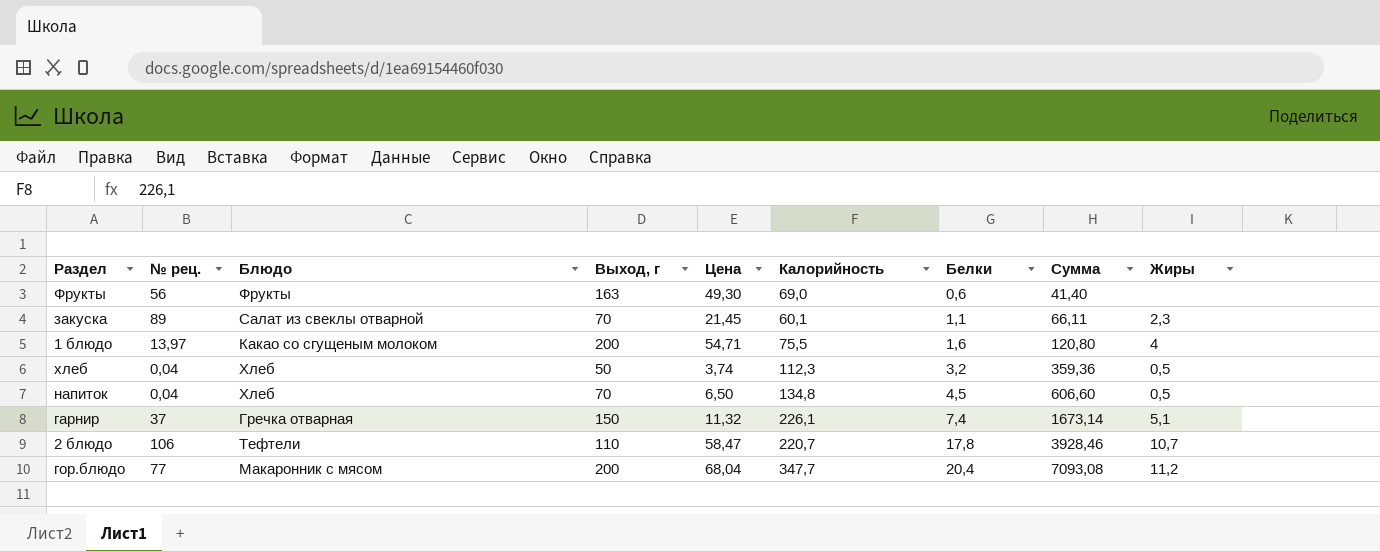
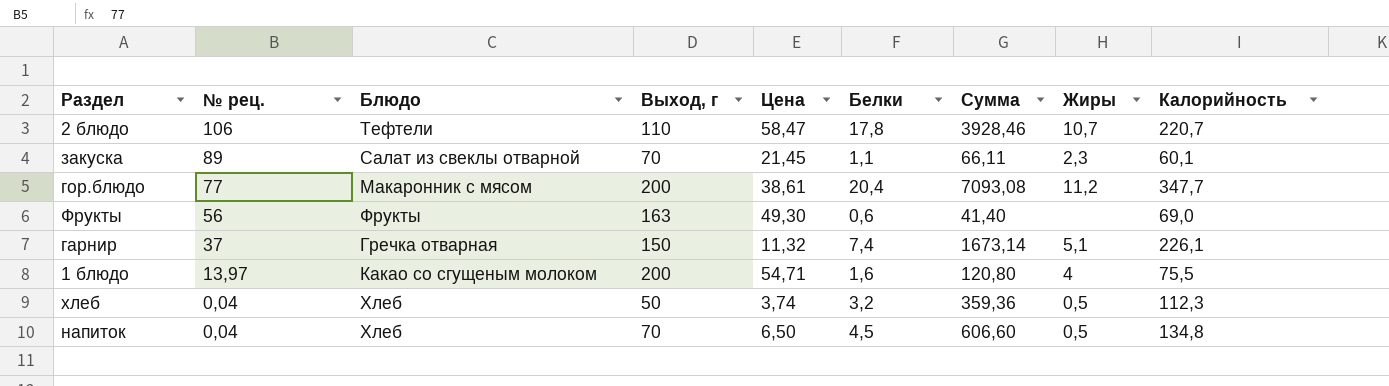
row order: Белки ascending -> № рец. descending
column Калорийность | position: 6 -> 9
гор.блюдо | Цена: 68,04 -> 38,61

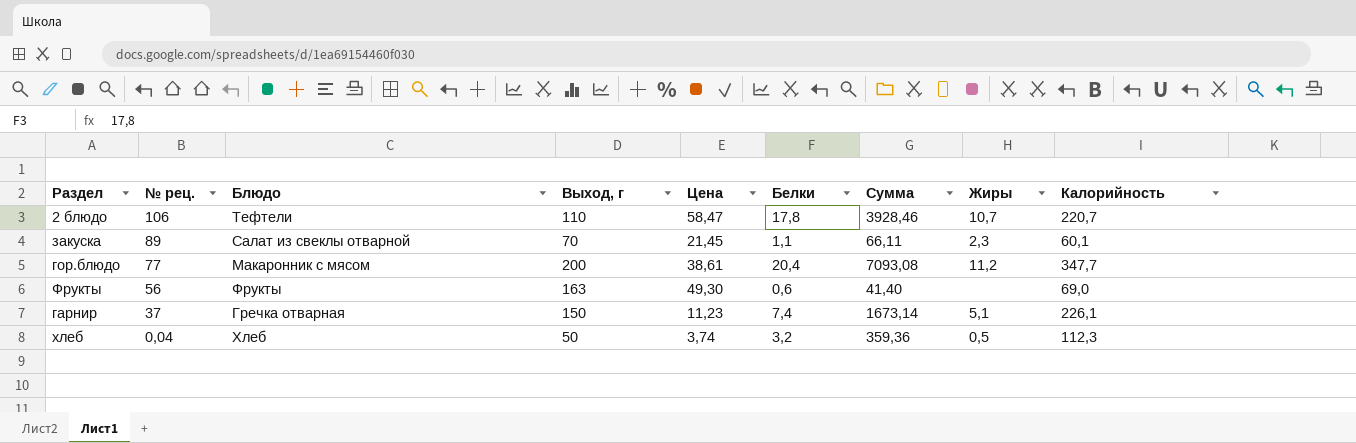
row 1 блюдо: 13,97 | Какао со сгущеным молоком | 200 | 54,71 | 1,6 | 120,80 | 4 | 75,5 -> none
row напиток: 0,04 | Хлеб | 70 | 6,50 | 4,5 | 606,60 | 0,5 | 134,8 -> none
гарнир | Цена: 11,32 -> 11,23

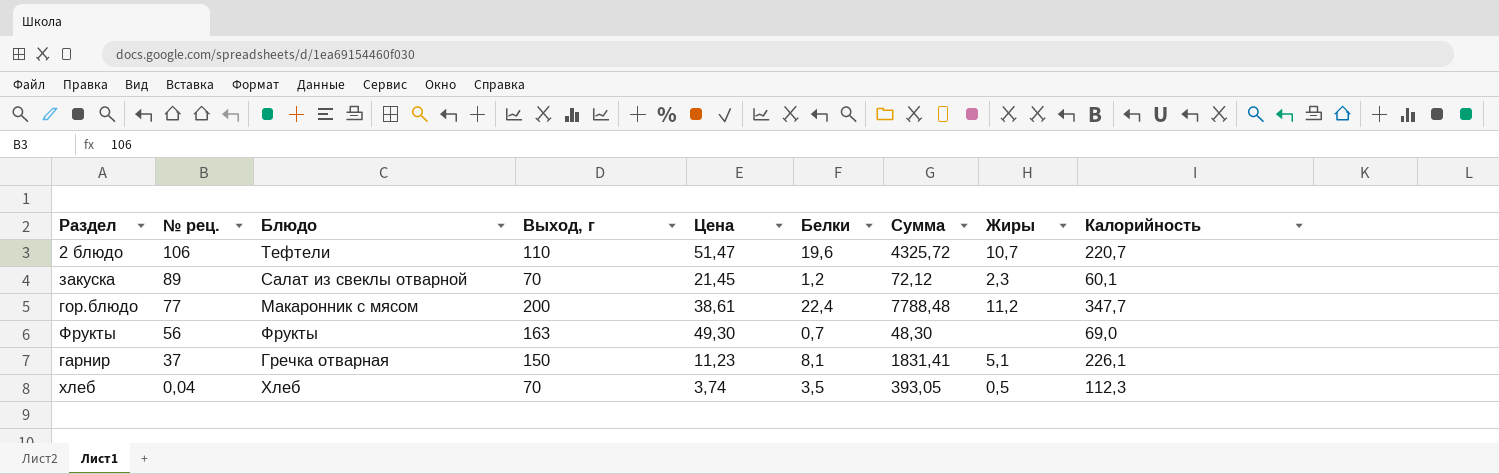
2 блюдо | Цена: 58,47 -> 51,47
2 блюдо | Белки: 17,8 -> 19,6
2 блюдо | Сумма: 3928,46 -> 4325,72
закуска | Белки: 1,1 -> 1,2
закуска | Сумма: 66,11 -> 72,12
гор.блюдо | Белки: 20,4 -> 22,4
гор.блюдо | Сумма: 7093,08 -> 7788,48
Фрукты | Белки: 0,6 -> 0,7
Фрукты | Сумма: 41,40 -> 48,30
гарнир | Белки: 7,4 -> 8,1
гарнир | Сумма: 1673,14 -> 1831,41
хлеб | Выход, г: 50 -> 70
хлеб | Белки: 3,2 -> 3,5
хлеб | Сумма: 359,36 -> 393,05

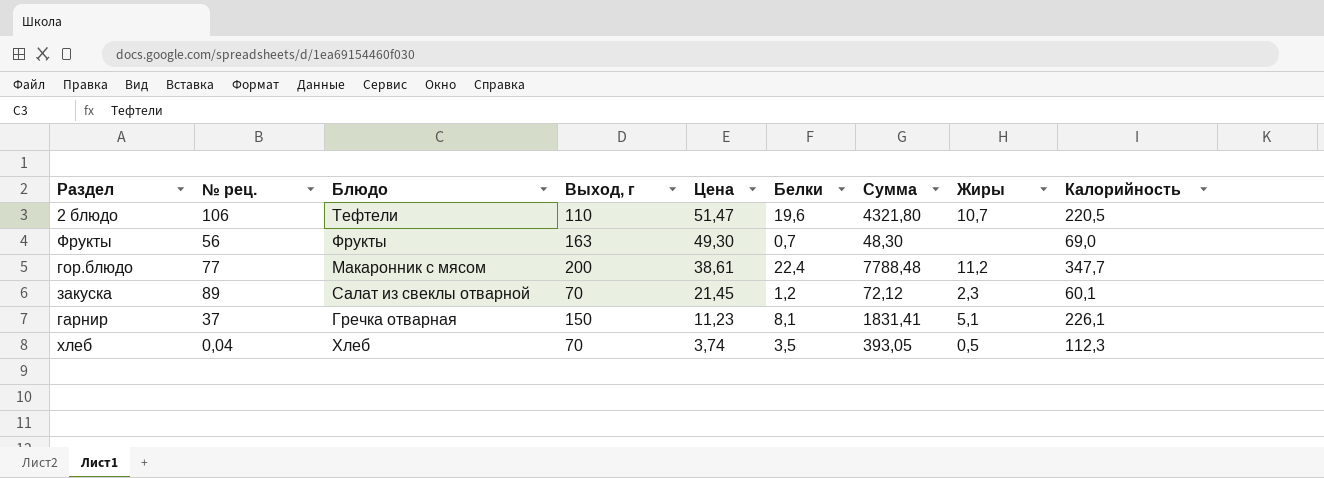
row order: № рец. descending -> Цена descending
2 блюдо | Сумма: 4325,72 -> 4321,80
2 блюдо | Калорийность: 220,7 -> 220,5

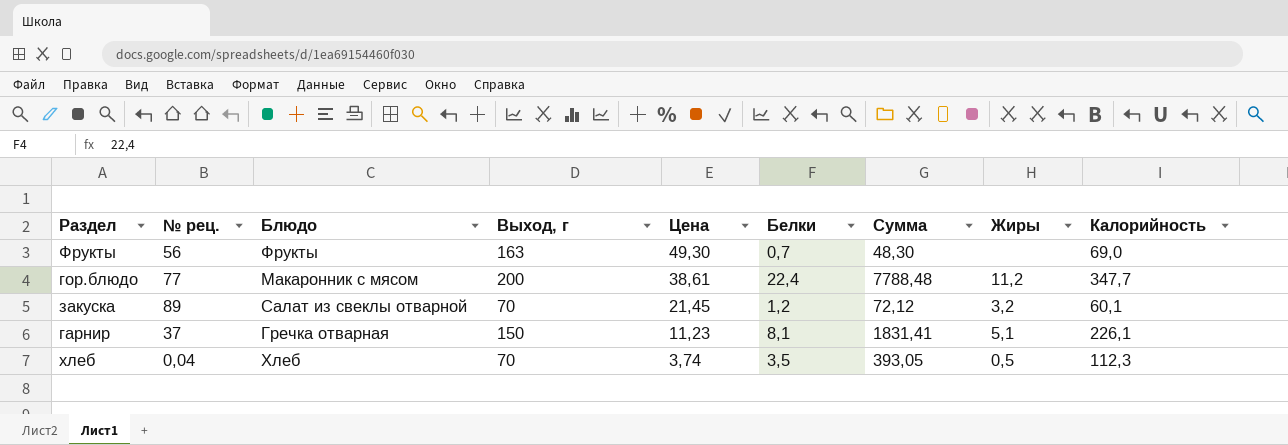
row 2 блюдо: 106 | Тефтели | 110 | 51,47 | 19,6 | 4321,80 | 10,7 | 220,5 -> none
закуска | Жиры: 2,3 -> 3,2

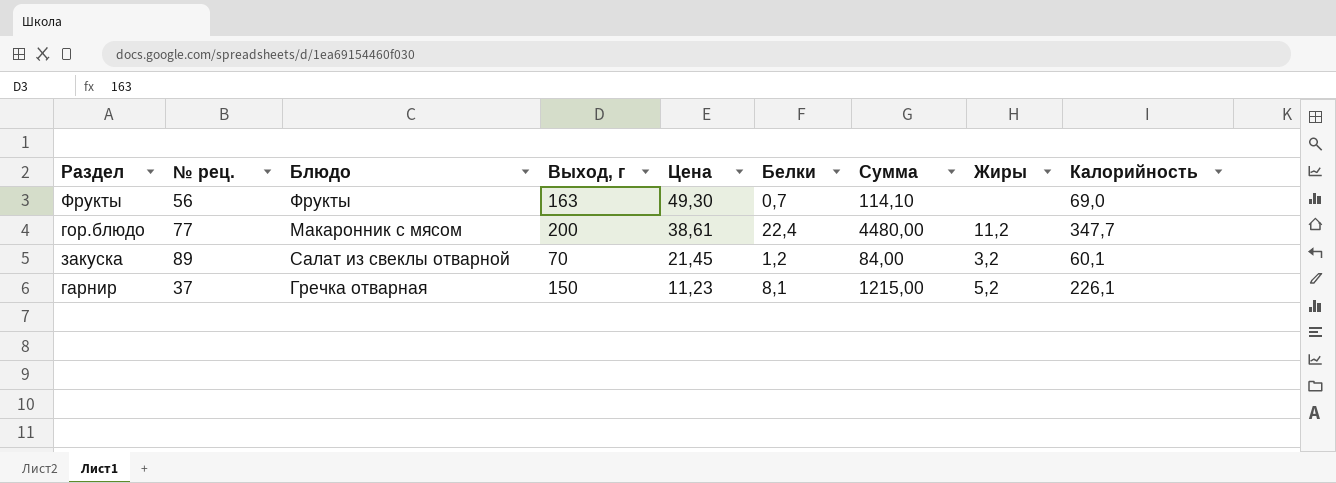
column Сумма | formula: [Белки] * [Калорийность] -> [Выход, г] * [Белки]
row хлеб: 0,04 | Хлеб | 70 | 3,74 | 3,5 | 393,05 | 0,5 | 112,3 -> none
гарнир | Жиры: 5,1 -> 5,2

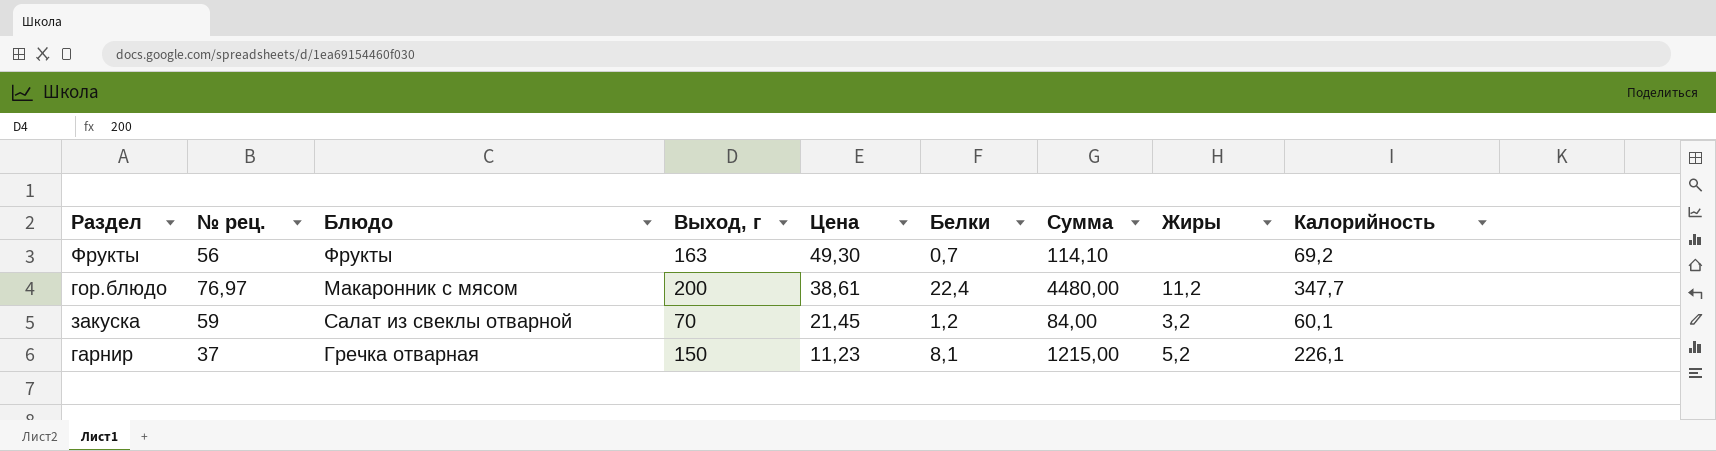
Фрукты | Калорийность: 69,0 -> 69,2
гор.блюдо | № рец.: 77 -> 76,97
закуска | № рец.: 89 -> 59

